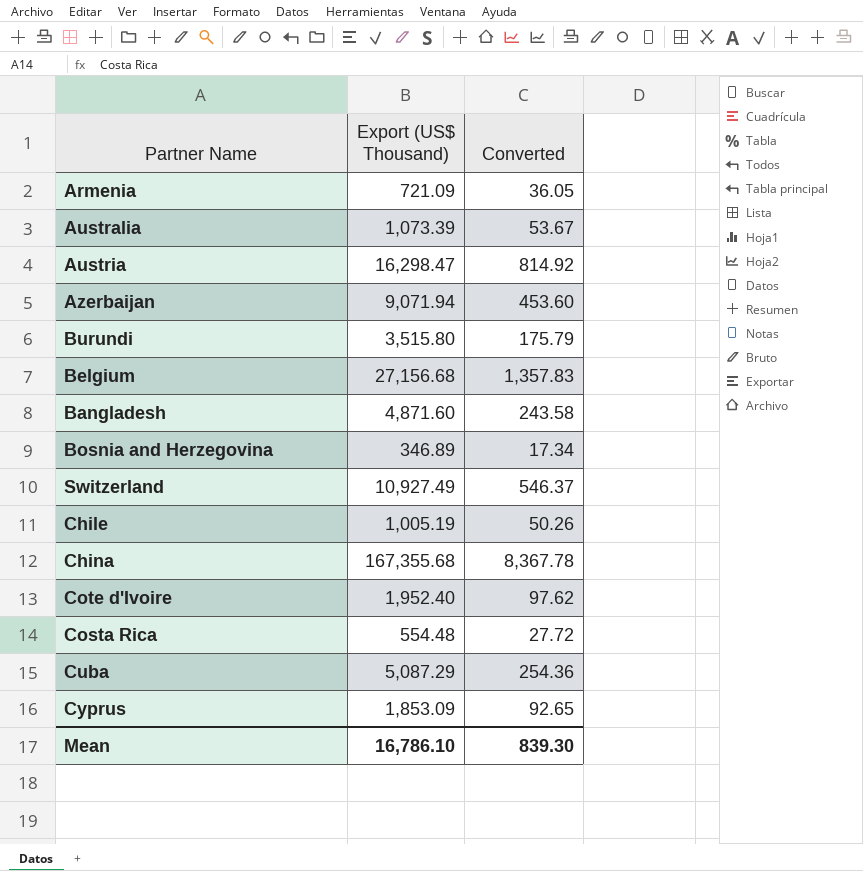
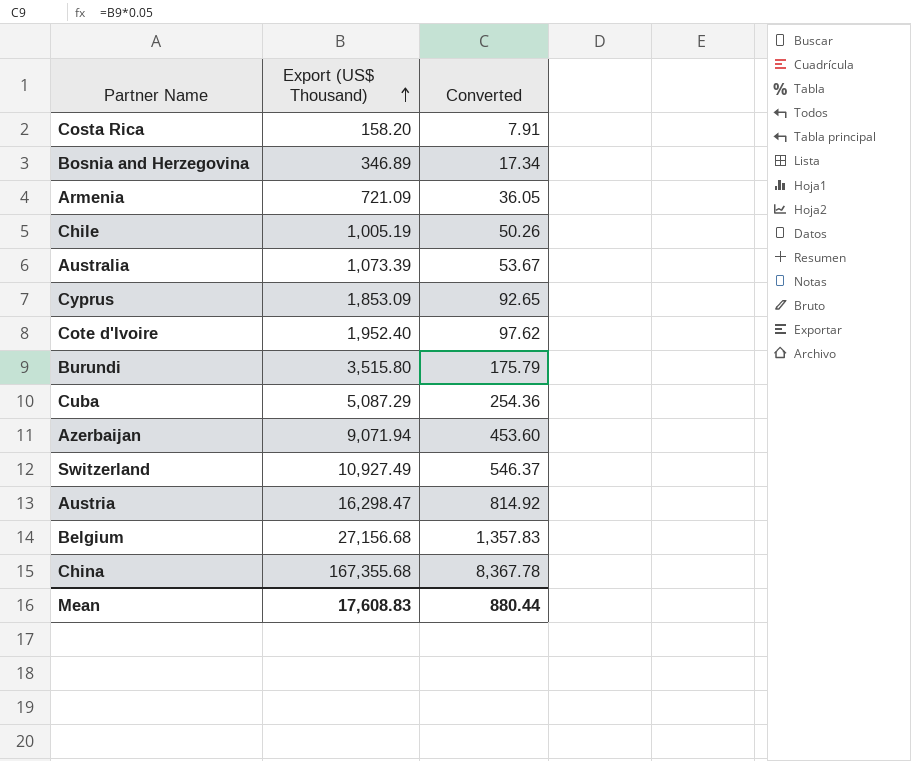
row order: none -> Export (US$ Thousand) ascending
row Bangladesh: 4,871.60 | 243.58 -> none
Costa Rica | Export (US$ Thousand): 554.48 -> 158.20
Costa Rica | Converted: 27.72 -> 7.91
Mean | Export (US$ Thousand): 16,786.10 -> 17,608.83
Mean | Converted: 839.30 -> 880.44

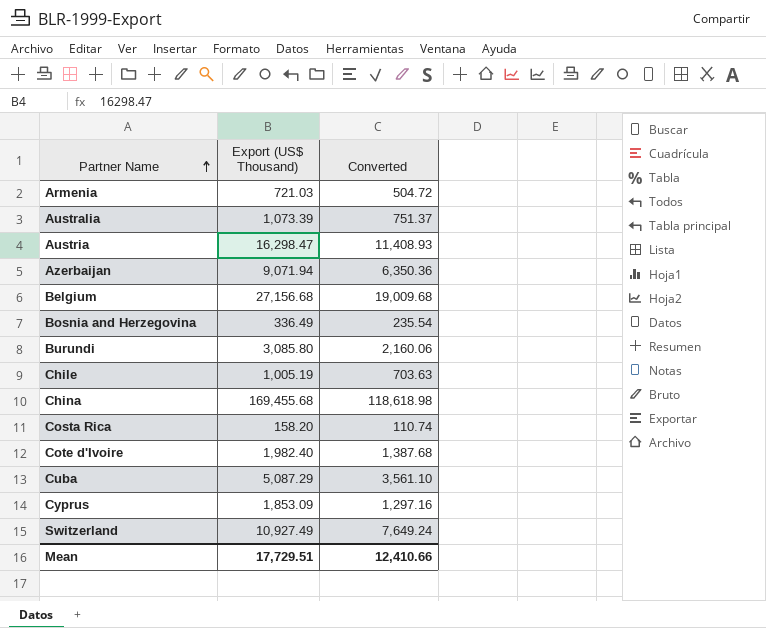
row order: Export (US$ Thousand) ascending -> Partner Name ascending
column Converted | formula: [Export (US$ Thousand)] * 0.05 -> [Export (US$ Thousand)] * 0.7
Armenia | Export (US$ Thousand): 721.09 -> 721.03
Bosnia and Herzegovina | Export (US$ Thousand): 346.89 -> 336.49
Burundi | Export (US$ Thousand): 3,515.80 -> 3,085.80
China | Export (US$ Thousand): 167,355.68 -> 169,455.68
Cote d'Ivoire | Export (US$ Thousand): 1,952.40 -> 1,982.40
Mean | Export (US$ Thousand): 17,608.83 -> 17,729.51
Mean | Converted: 880.44 -> 12,410.66

